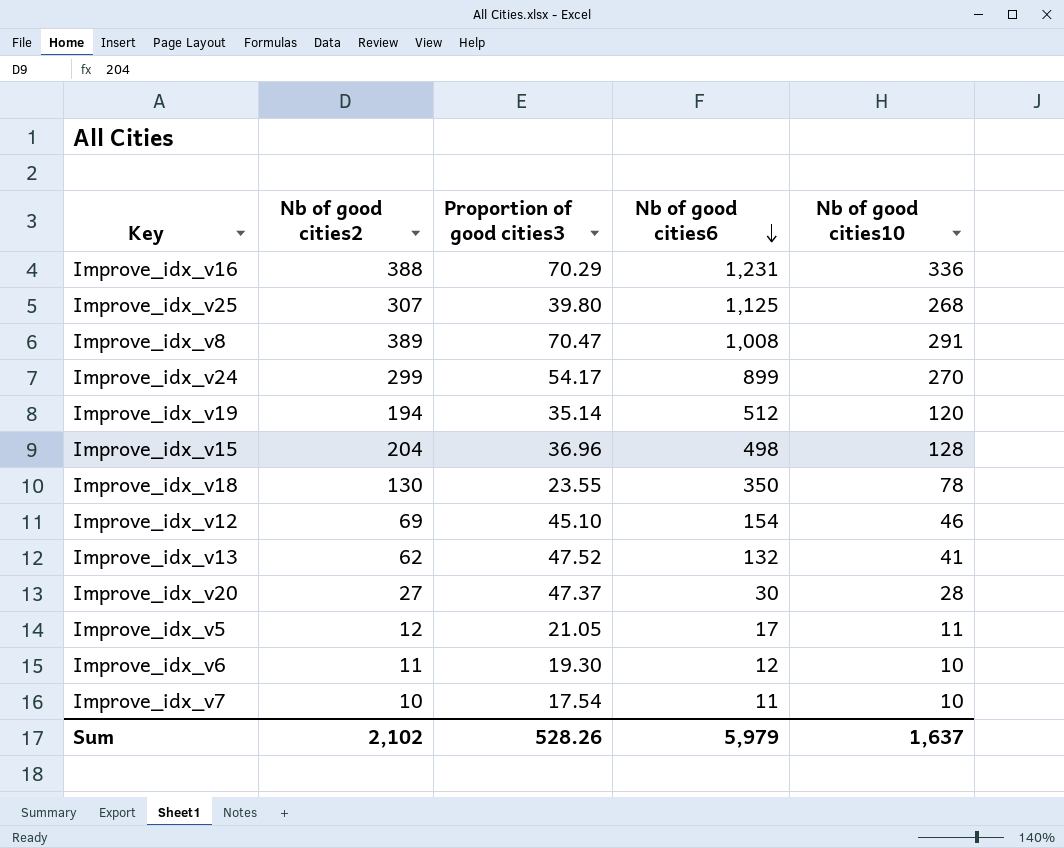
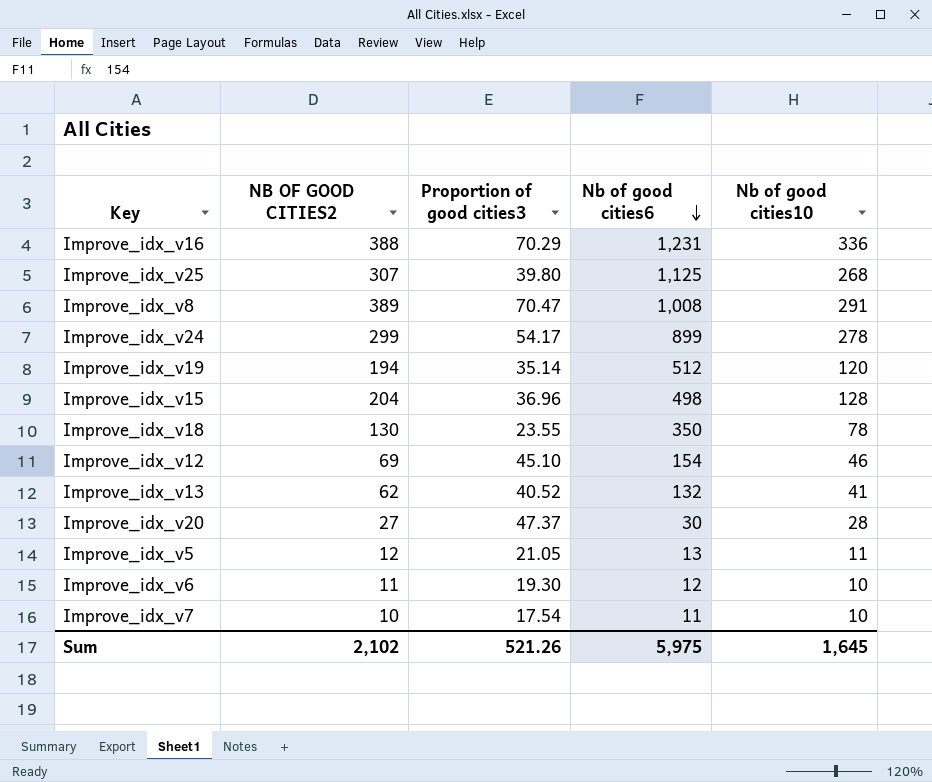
column name: Nb of good cities2 -> NB OF GOOD CITIES2
Improve_idx_v24 | Nb of good cities10: 270 -> 278
Improve_idx_v13 | Proportion of good cities3: 47.52 -> 40.52
Improve_idx_v5 | Nb of good cities6: 17 -> 13
Sum | Proportion of good cities3: 528.26 -> 521.26
Sum | Nb of good cities6: 5,979 -> 5,975
Sum | Nb of good cities10: 1,637 -> 1,645

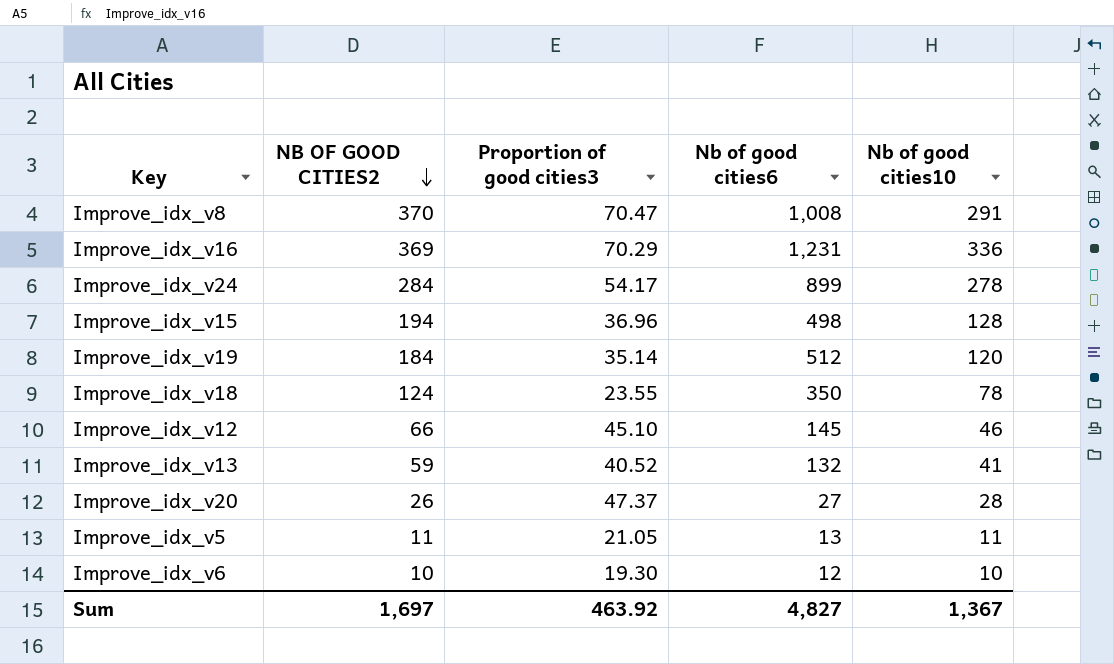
row order: Nb of good cities6 descending -> NB OF GOOD CITIES2 descending
row Improve_idx_v25: 307 | 39.80 | 1,125 | 268 -> none
row Improve_idx_v7: 10 | 17.54 | 11 | 10 -> none
Improve_idx_v8 | NB OF GOOD CITIES2: 389 -> 370
Improve_idx_v16 | NB OF GOOD CITIES2: 388 -> 369
Improve_idx_v24 | NB OF GOOD CITIES2: 299 -> 284
Improve_idx_v15 | NB OF GOOD CITIES2: 204 -> 194
Improve_idx_v19 | NB OF GOOD CITIES2: 194 -> 184
Improve_idx_v18 | NB OF GOOD CITIES2: 130 -> 124
Improve_idx_v12 | NB OF GOOD CITIES2: 69 -> 66
Improve_idx_v12 | Nb of good cities6: 154 -> 145
Improve_idx_v13 | NB OF GOOD CITIES2: 62 -> 59
Improve_idx_v20 | NB OF GOOD CITIES2: 27 -> 26
Improve_idx_v20 | Nb of good cities6: 30 -> 27
Improve_idx_v5 | NB OF GOOD CITIES2: 12 -> 11
Improve_idx_v6 | NB OF GOOD CITIES2: 11 -> 10
Sum | NB OF GOOD CITIES2: 2,102 -> 1,697
Sum | Proportion of good cities3: 521.26 -> 463.92
Sum | Nb of good cities6: 5,975 -> 4,827
Sum | Nb of good cities10: 1,645 -> 1,367

